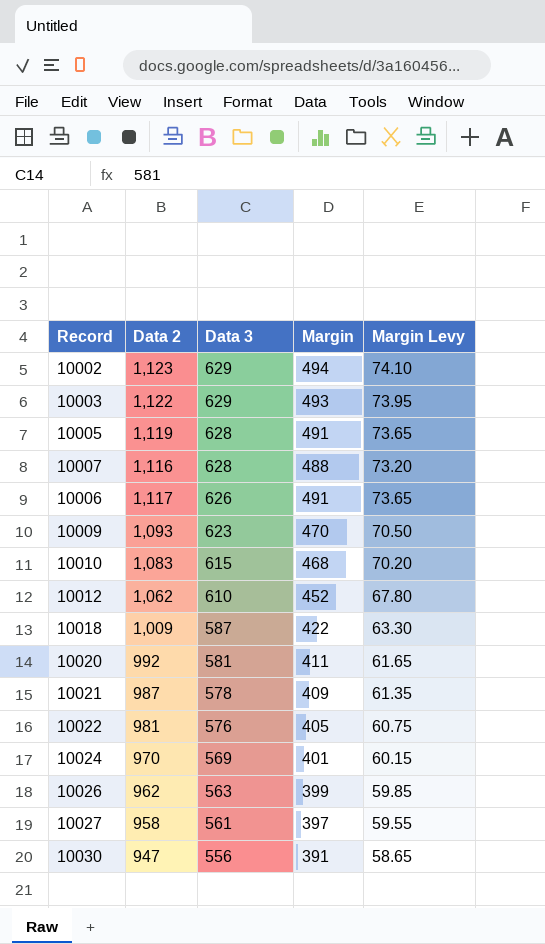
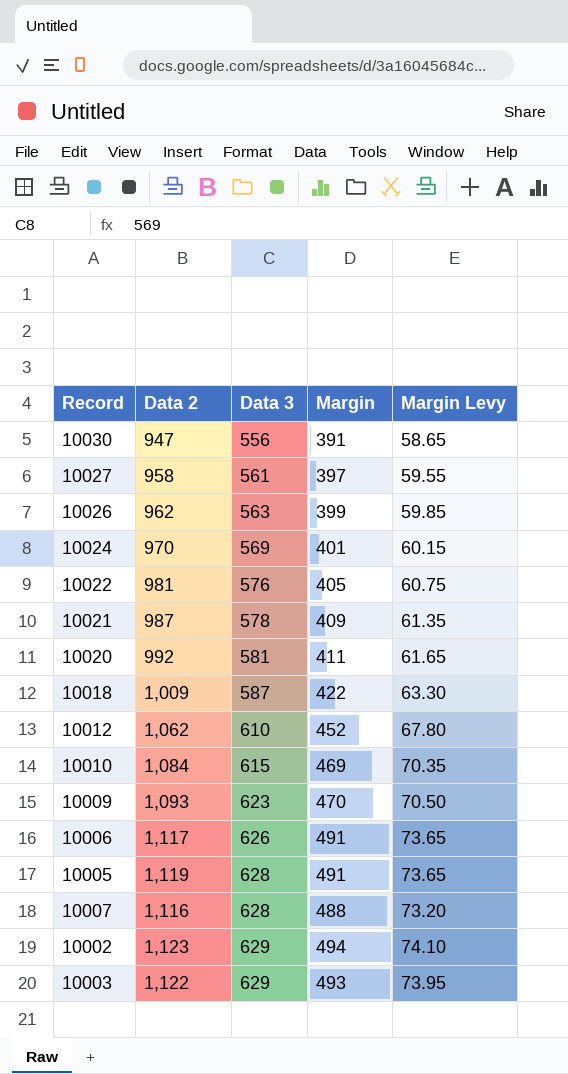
row order: Data 3 descending -> Data 3 ascending
10010 | Data 2: 1,083 -> 1,084
10010 | Margin: 468 -> 469
10010 | Margin Levy: 70.20 -> 70.35

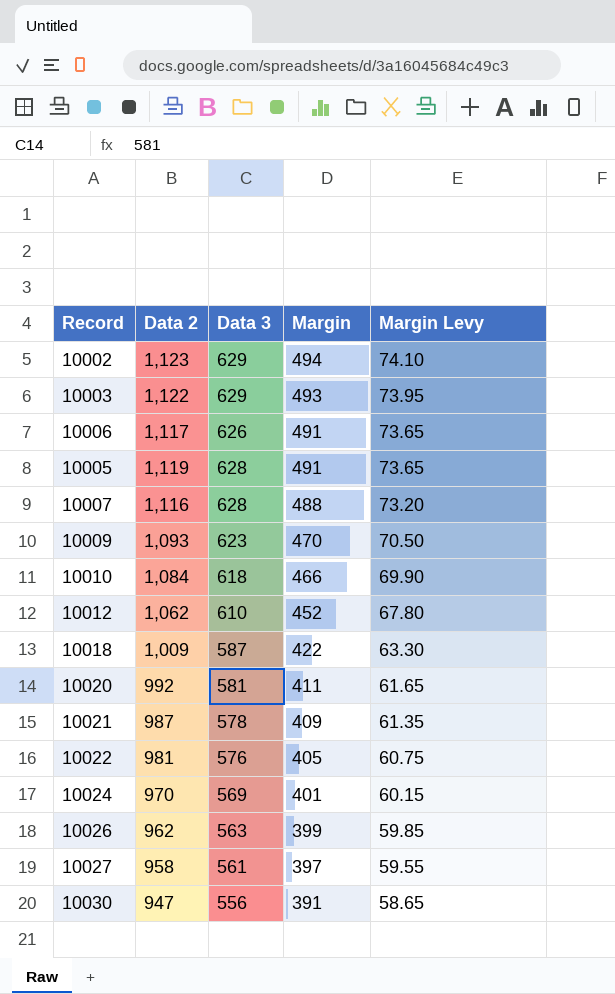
row order: Data 3 ascending -> Margin descending
10010 | Data 3: 615 -> 618
10010 | Margin: 469 -> 466
10010 | Margin Levy: 70.35 -> 69.90

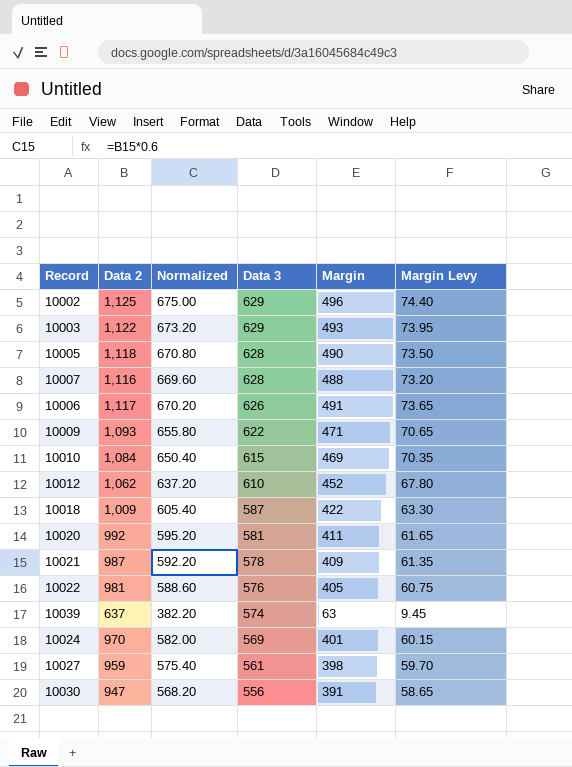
row order: Margin descending -> Data 3 descending
column Normalized | formula: none -> [Data 2] * 0.6
row 10026: 962 | 563 | 399 | 59.85 -> none
10002 | Data 2: 1,123 -> 1,125
10002 | Margin: 494 -> 496
10002 | Margin Levy: 74.10 -> 74.40
10005 | Data 2: 1,119 -> 1,118
10005 | Margin: 491 -> 490
10005 | Margin Levy: 73.65 -> 73.50
10009 | Data 3: 623 -> 622
10009 | Margin: 470 -> 471
10009 | Margin Levy: 70.50 -> 70.65
10010 | Data 3: 618 -> 615
10010 | Margin: 466 -> 469
10010 | Margin Levy: 69.90 -> 70.35
row 10039: none -> 637 | 382.20 | 574 | 63 | 9.45
10027 | Data 2: 958 -> 959
10027 | Margin: 397 -> 398
10027 | Margin Levy: 59.55 -> 59.70

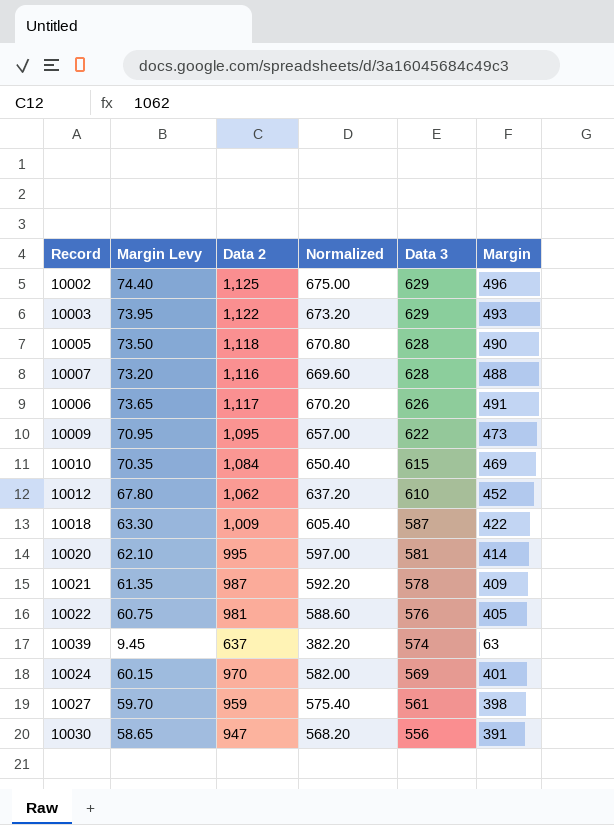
column Margin Levy | position: 6 -> 2
10009 | Margin Levy: 70.65 -> 70.95
10009 | Data 2: 1,093 -> 1,095
10009 | Normalized: 655.80 -> 657.00
10009 | Margin: 471 -> 473
10020 | Margin Levy: 61.65 -> 62.10
10020 | Data 2: 992 -> 995
10020 | Normalized: 595.20 -> 597.00
10020 | Margin: 411 -> 414

